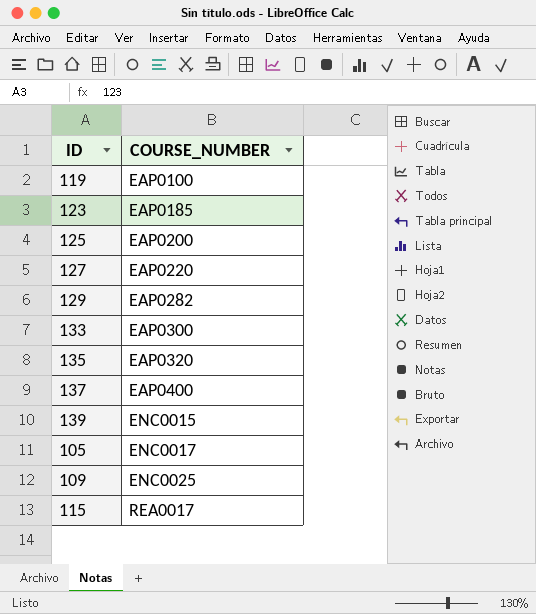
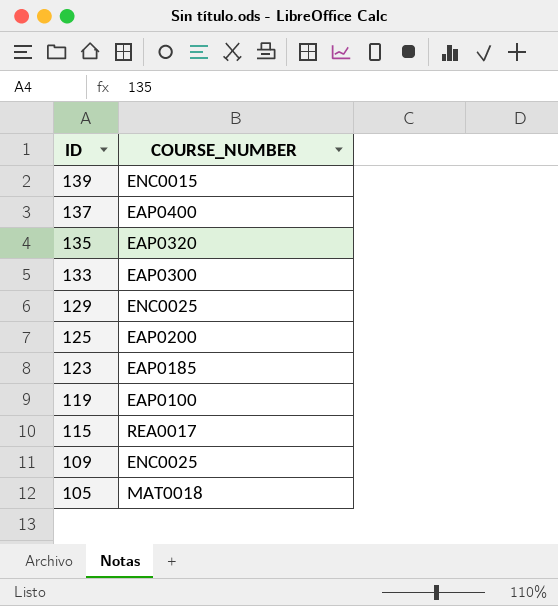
row order: COURSE_NUMBER ascending -> ID descending
row 127: EAP0220 -> none
129 | COURSE_NUMBER: EAP0282 -> ENC0025
105 | COURSE_NUMBER: ENC0017 -> MAT0018

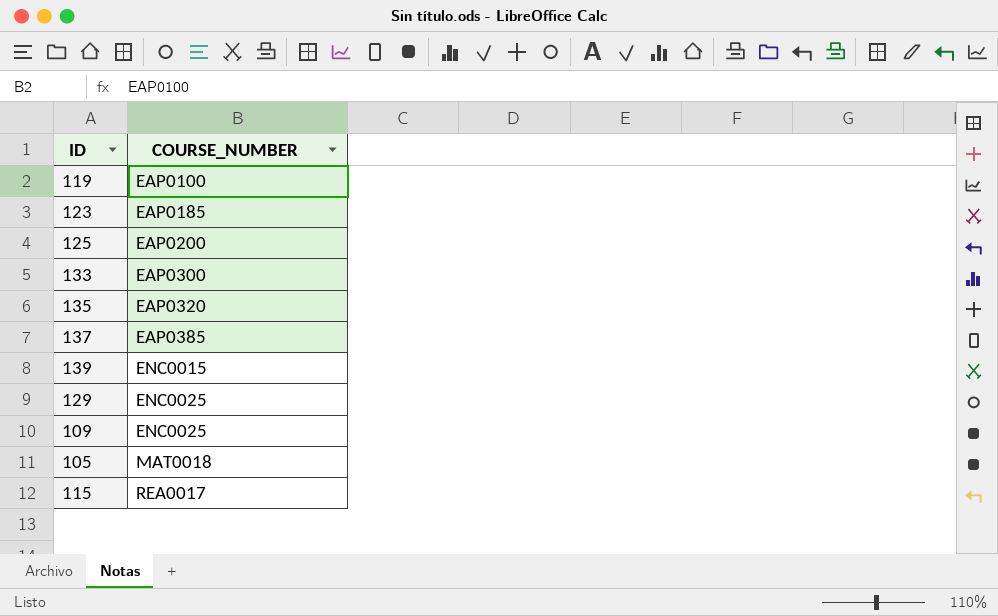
row order: ID descending -> COURSE_NUMBER ascending
137 | COURSE_NUMBER: EAP0400 -> EAP0385

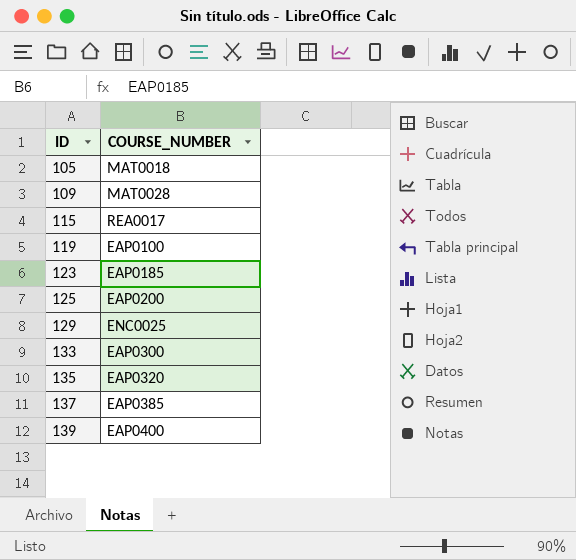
row order: COURSE_NUMBER ascending -> ID ascending
109 | COURSE_NUMBER: ENC0025 -> MAT0028
139 | COURSE_NUMBER: ENC0015 -> EAP0400

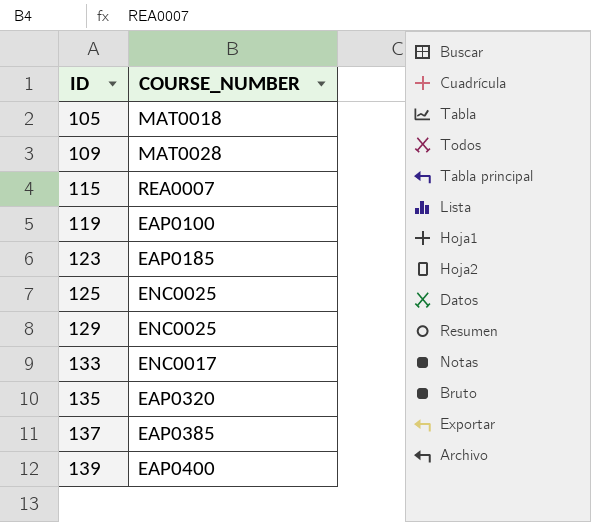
115 | COURSE_NUMBER: REA0017 -> REA0007
125 | COURSE_NUMBER: EAP0200 -> ENC0025
133 | COURSE_NUMBER: EAP0300 -> ENC0017

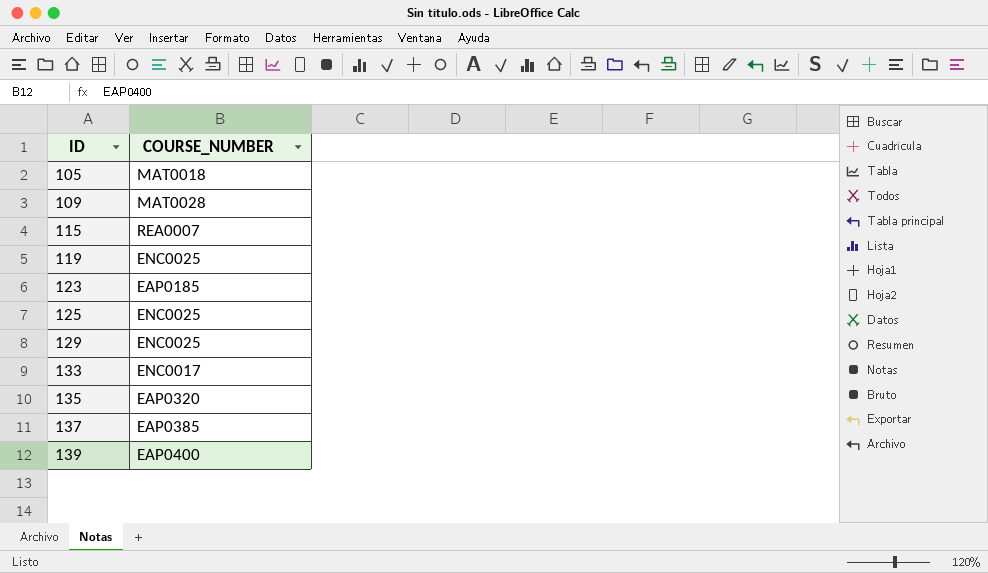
119 | COURSE_NUMBER: EAP0100 -> ENC0025

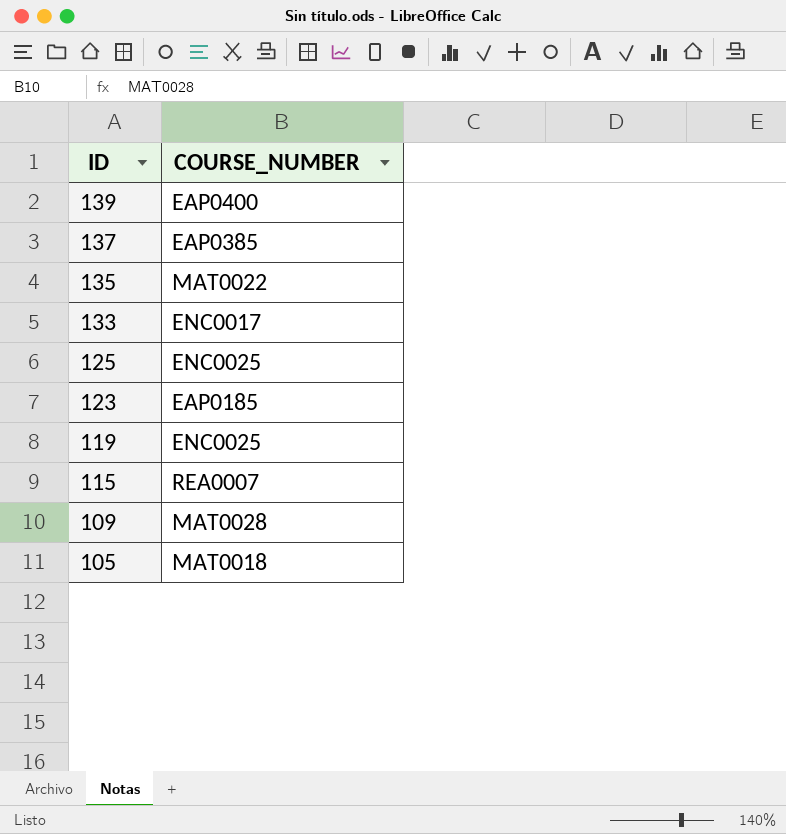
row order: ID ascending -> ID descending
row 129: ENC0025 -> none
135 | COURSE_NUMBER: EAP0320 -> MAT0022

